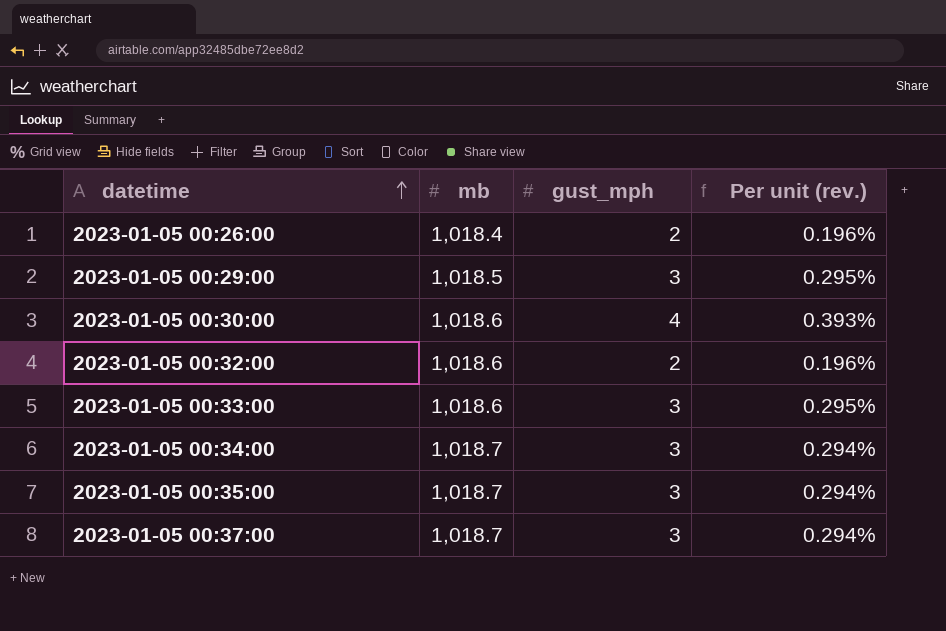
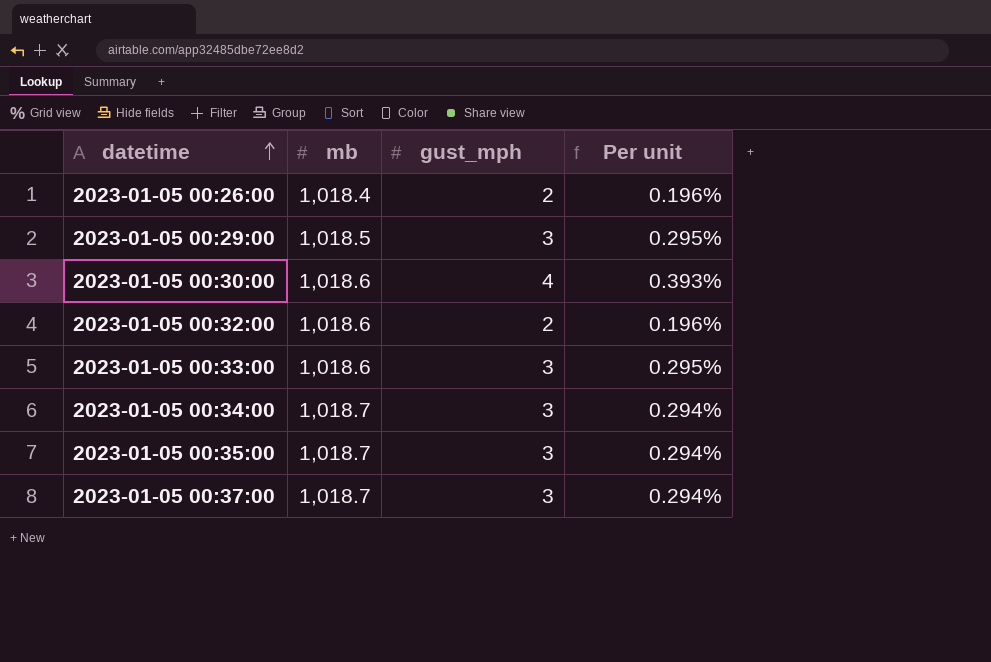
column name: Per unit (rev.) -> Per unit

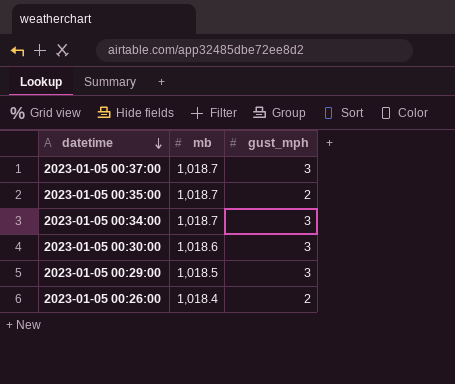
row order: datetime ascending -> datetime descending
column Per unit | formula: [gust_mph] / [mb] -> none
row 2023-01-05 00:32:00: 1,018.6 | 2 | 0.196% -> none
row 2023-01-05 00:33:00: 1,018.6 | 3 | 0.295% -> none
2023-01-05 00:35:00 | gust_mph: 3 -> 2
2023-01-05 00:30:00 | gust_mph: 4 -> 3

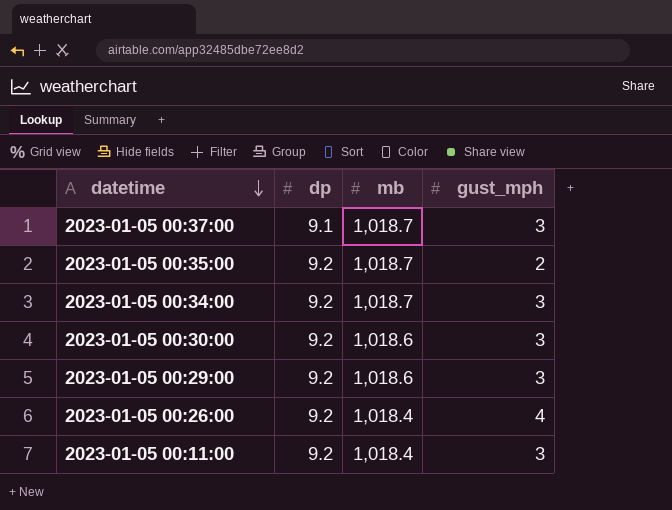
column dp | position: none -> 2
2023-01-05 00:29:00 | mb: 1,018.5 -> 1,018.6
2023-01-05 00:26:00 | gust_mph: 2 -> 4
row 2023-01-05 00:11:00: none -> 9.2 | 1,018.4 | 3

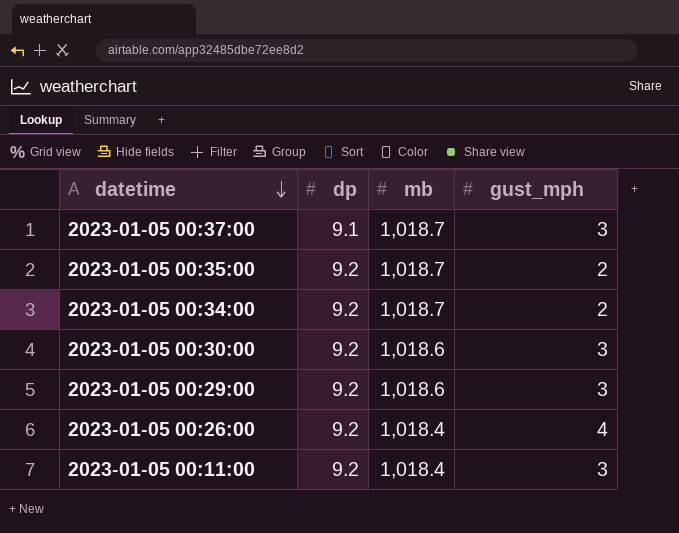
2023-01-05 00:34:00 | gust_mph: 3 -> 2

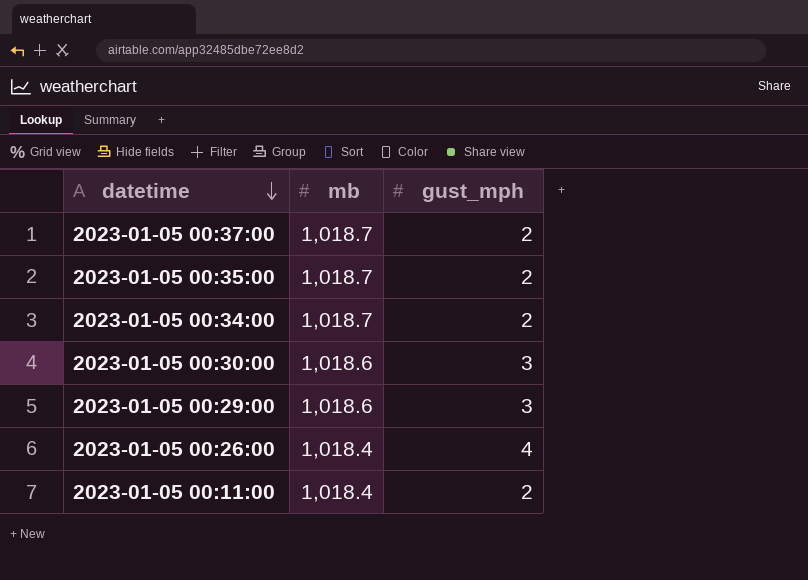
column dp | position: 2 -> none
2023-01-05 00:37:00 | gust_mph: 3 -> 2
2023-01-05 00:11:00 | gust_mph: 3 -> 2

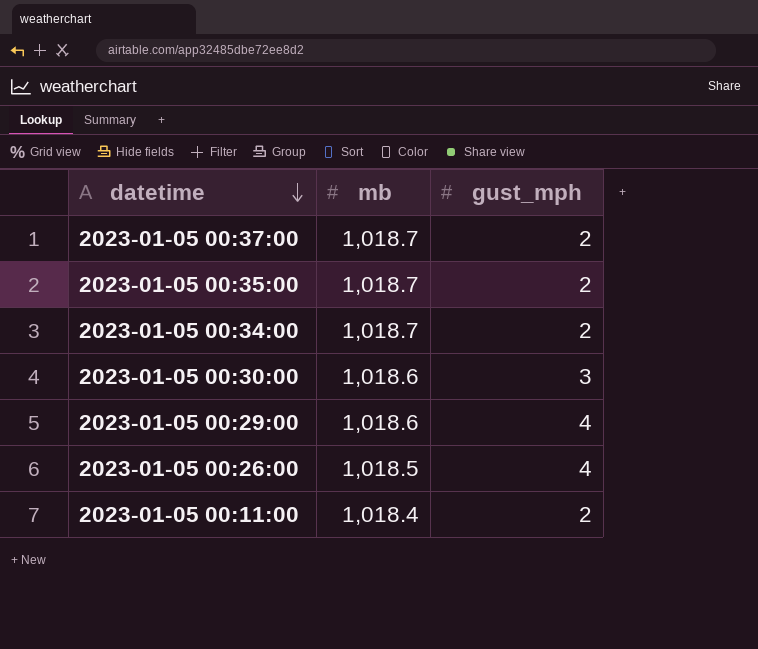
2023-01-05 00:29:00 | gust_mph: 3 -> 4
2023-01-05 00:26:00 | mb: 1,018.4 -> 1,018.5

